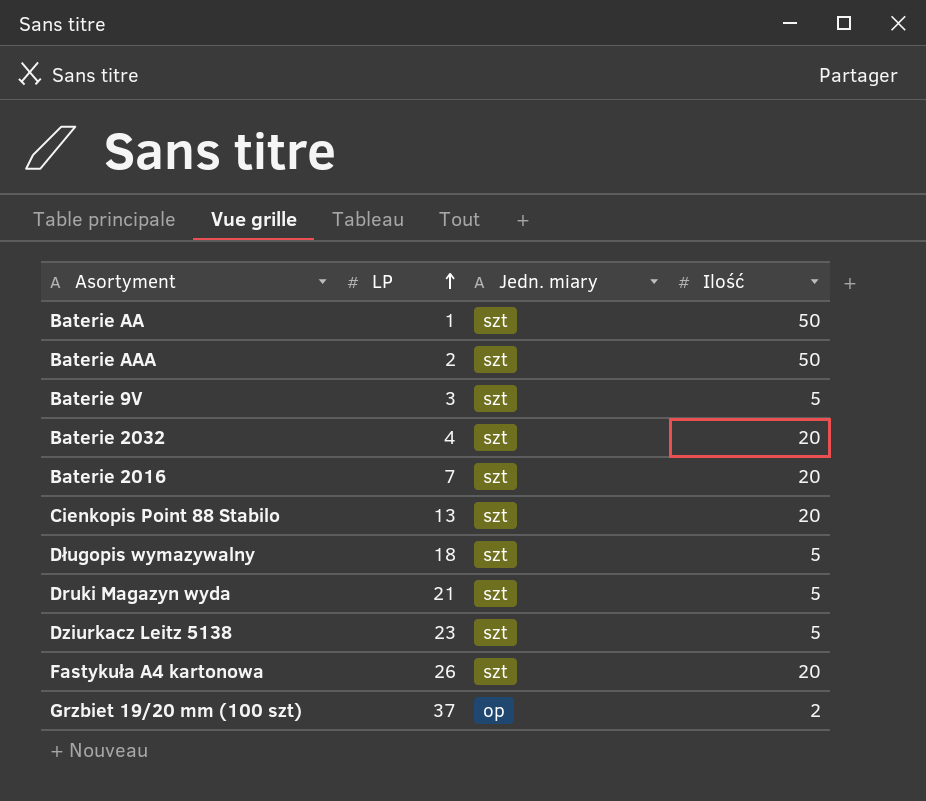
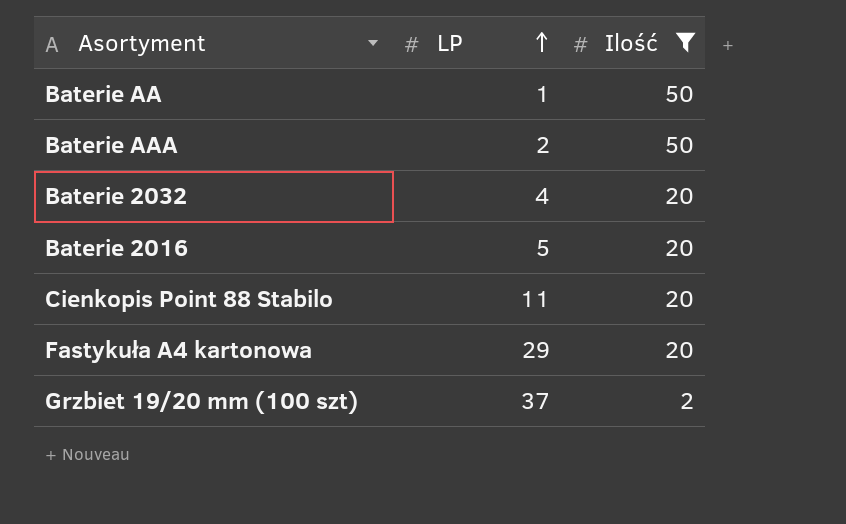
filter: none -> Ilość != 5
column Jedn. miary | position: 3 -> none
Baterie 2016 | LP: 7 -> 5
Cienkopis Point 88 Stabilo | LP: 13 -> 11
Fastykuła A4 kartonowa | LP: 26 -> 29

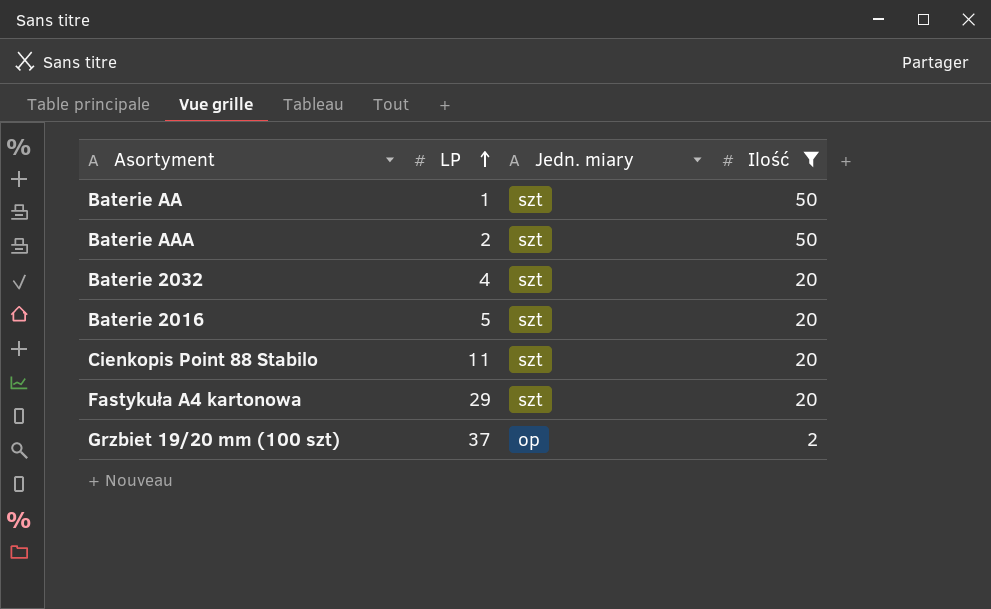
column Jedn. miary | position: none -> 3

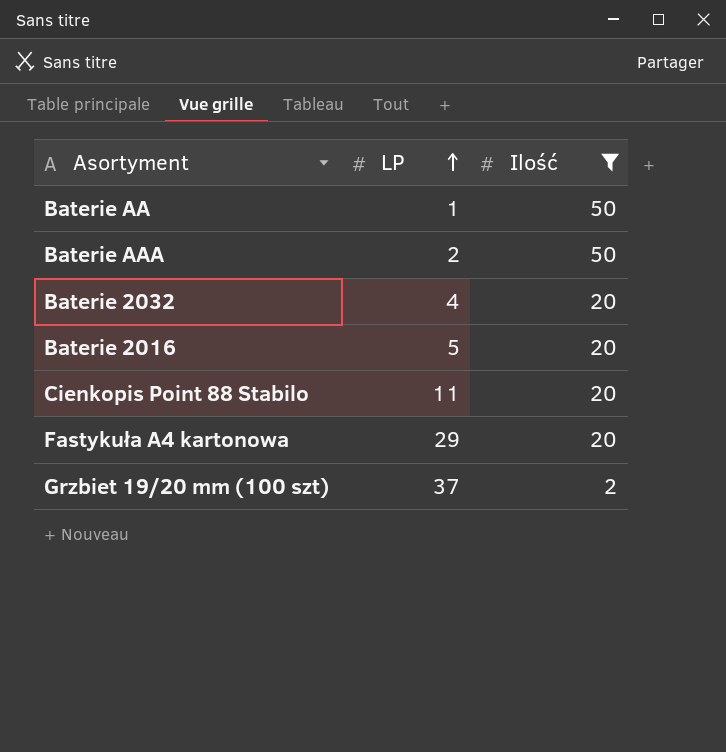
column Jedn. miary | position: 3 -> none

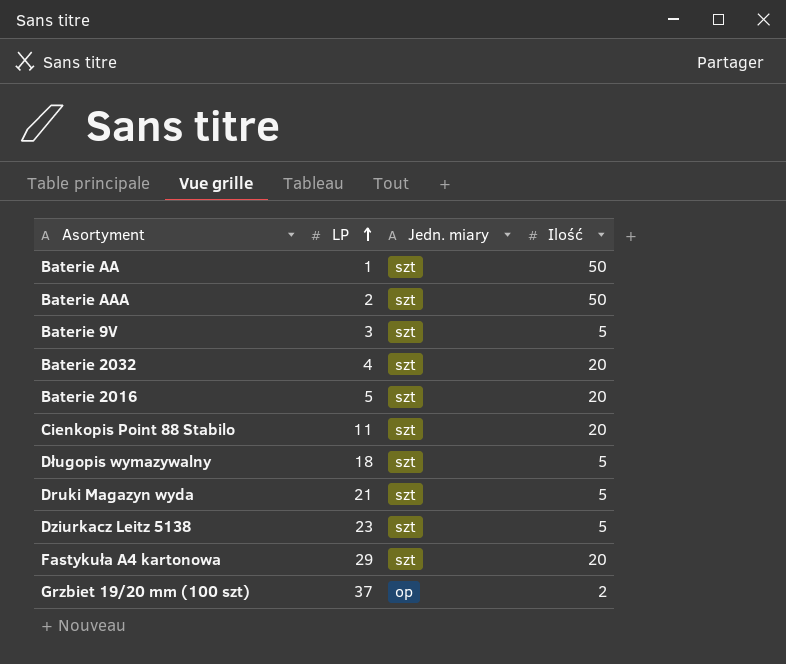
filter: Ilość != 5 -> none
column Jedn. miary | position: none -> 3

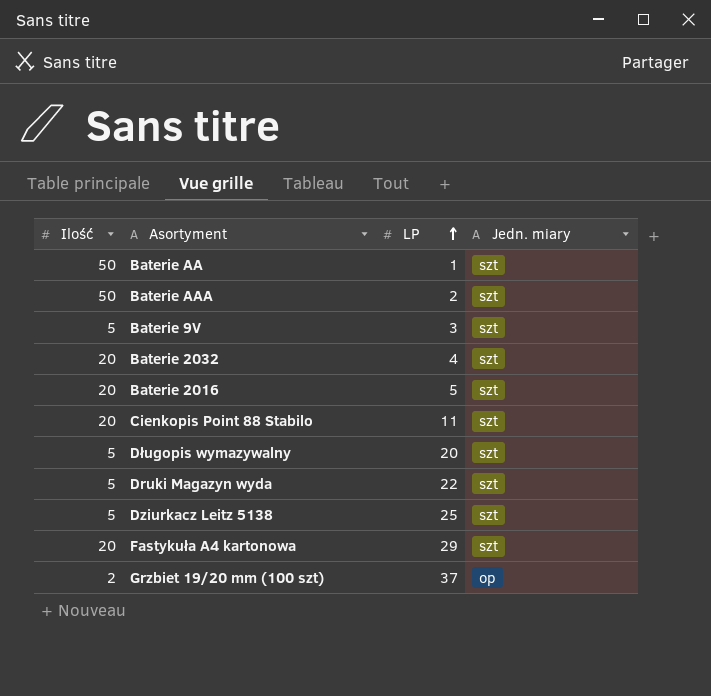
column Ilość | position: 4 -> 1
Długopis wymazywalny | LP: 18 -> 20
Druki Magazyn wyda | LP: 21 -> 22
Dziurkacz Leitz 5138 | LP: 23 -> 25

